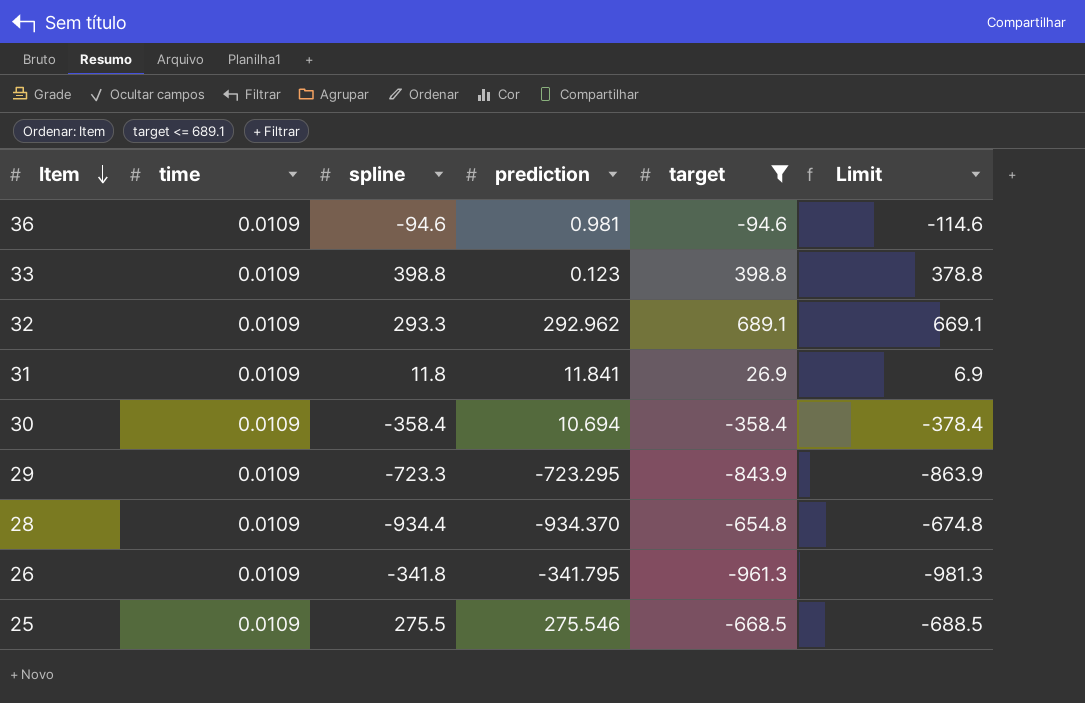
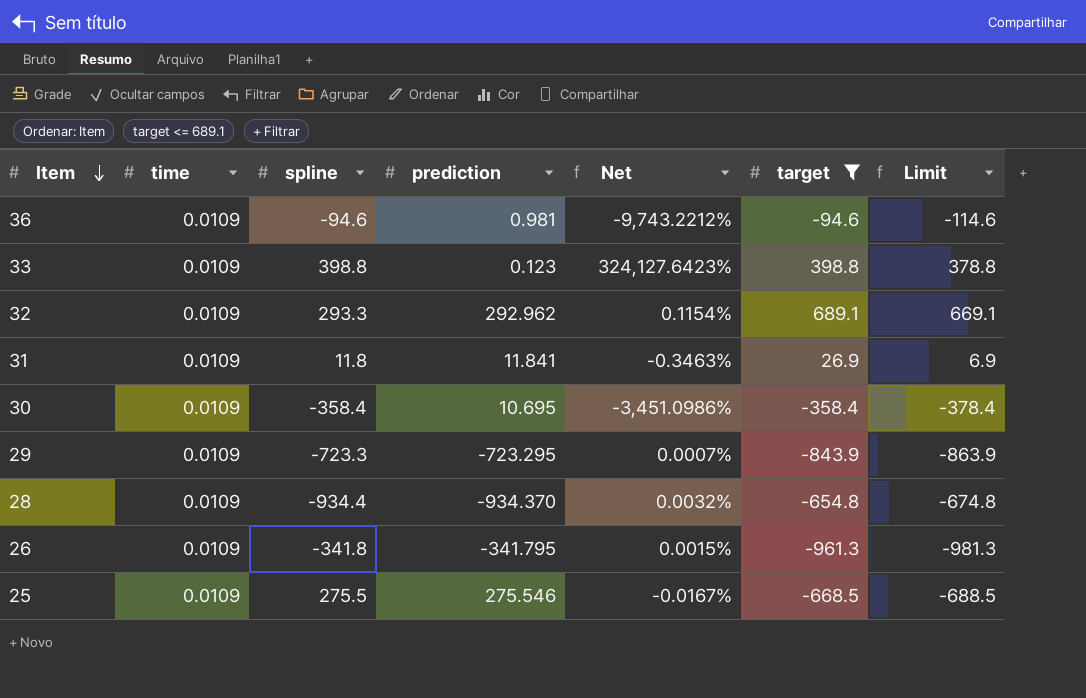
column Net | formula: none -> ([spline] - [prediction]) / [prediction]
30 | prediction: 10.694 -> 10.695

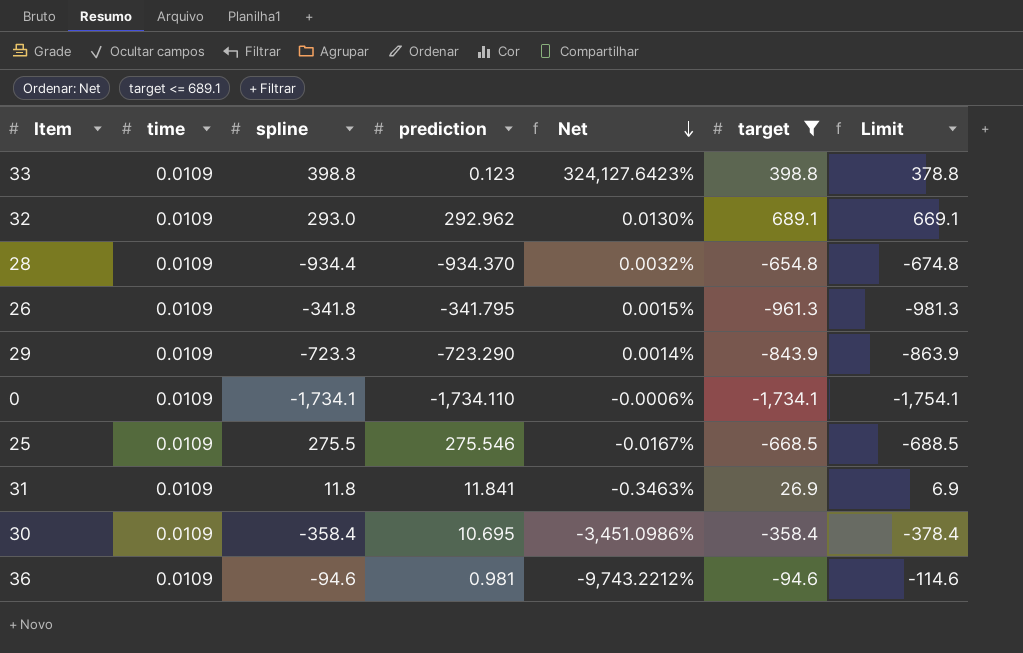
row order: Item descending -> Net descending
32 | spline: 293.3 -> 293.0
32 | Net: 0.1154% -> 0.0130%
29 | prediction: -723.295 -> -723.290
29 | Net: 0.0007% -> 0.0014%
row 0: none -> 0.0109 | -1,734.1 | -1,734.110 | -0.0006% | -1,734.1 | -1,754.1

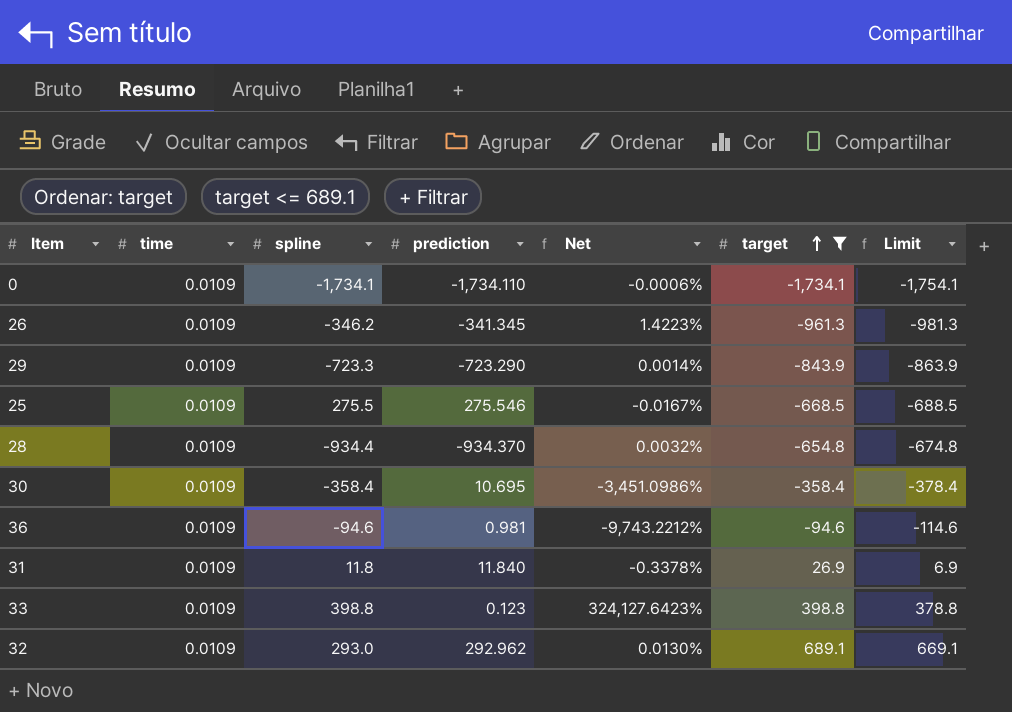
row order: Net descending -> target ascending
26 | spline: -341.8 -> -346.2
26 | prediction: -341.795 -> -341.345
26 | Net: 0.0015% -> 1.4223%
31 | prediction: 11.841 -> 11.840
31 | Net: -0.3463% -> -0.3378%

